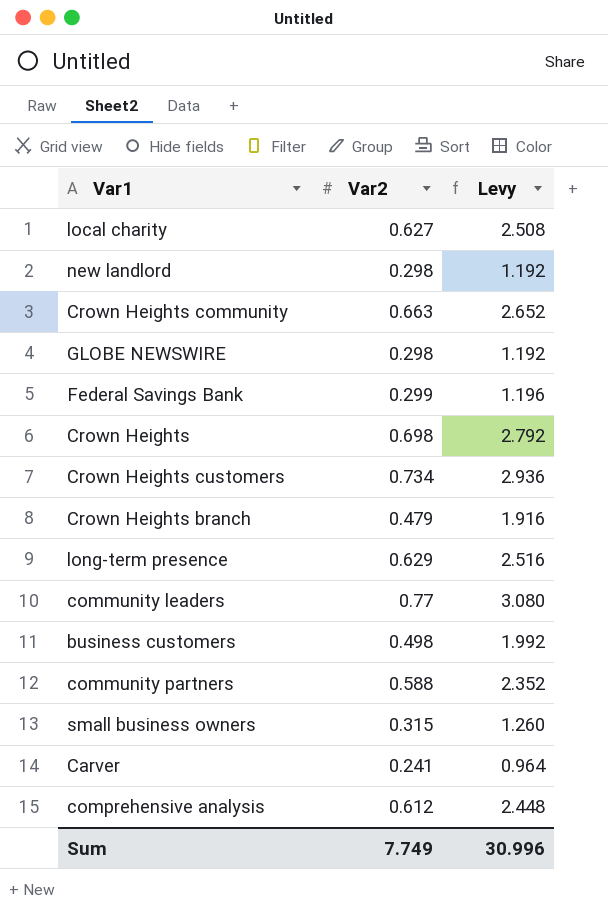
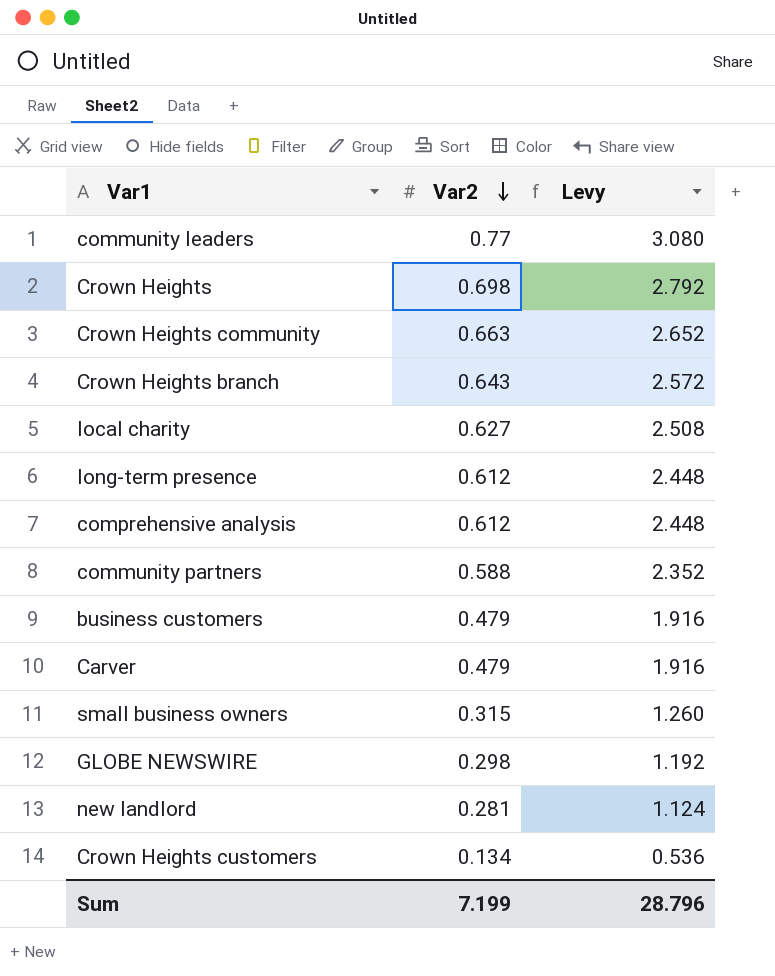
row order: none -> Var2 descending
row Federal Savings Bank: 0.299 | 1.196 -> none
Crown Heights branch | Var2: 0.479 -> 0.643
Crown Heights branch | Levy: 1.916 -> 2.572
long-term presence | Var2: 0.629 -> 0.612
long-term presence | Levy: 2.516 -> 2.448
business customers | Var2: 0.498 -> 0.479
business customers | Levy: 1.992 -> 1.916
Carver | Var2: 0.241 -> 0.479
Carver | Levy: 0.964 -> 1.916
new landlord | Var2: 0.298 -> 0.281
new landlord | Levy: 1.192 -> 1.124
Crown Heights customers | Var2: 0.734 -> 0.134
Crown Heights customers | Levy: 2.936 -> 0.536
Sum | Var2: 7.749 -> 7.199
Sum | Levy: 30.996 -> 28.796

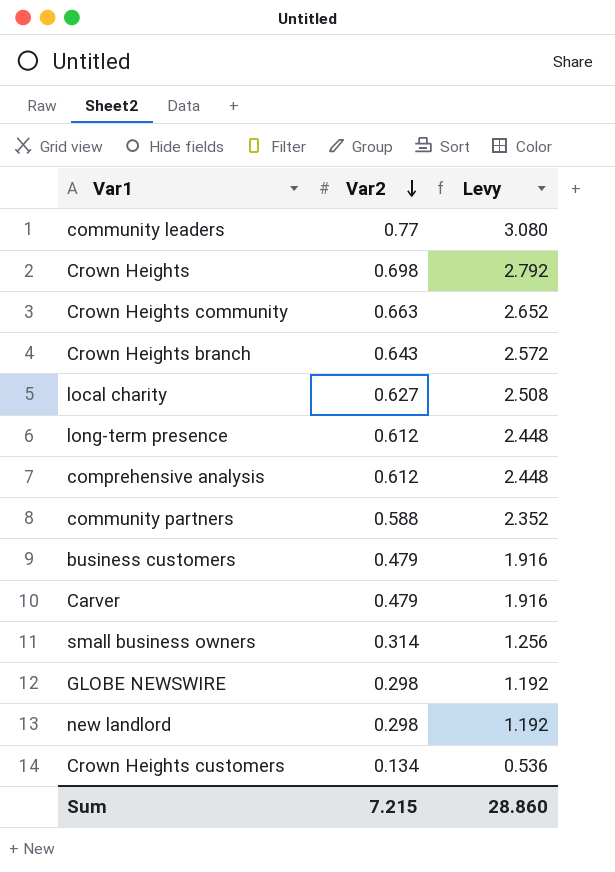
small business owners | Var2: 0.315 -> 0.314
small business owners | Levy: 1.260 -> 1.256
new landlord | Var2: 0.281 -> 0.298
new landlord | Levy: 1.124 -> 1.192
Sum | Var2: 7.199 -> 7.215
Sum | Levy: 28.796 -> 28.860

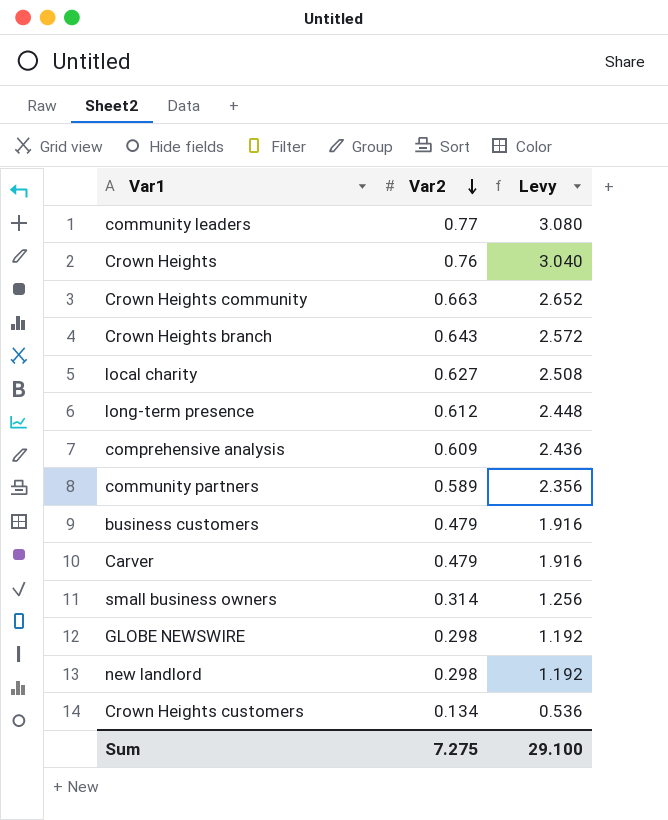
Crown Heights | Var2: 0.698 -> 0.76
Crown Heights | Levy: 2.792 -> 3.040
comprehensive analysis | Var2: 0.612 -> 0.609
comprehensive analysis | Levy: 2.448 -> 2.436
community partners | Var2: 0.588 -> 0.589
community partners | Levy: 2.352 -> 2.356
Sum | Var2: 7.215 -> 7.275
Sum | Levy: 28.860 -> 29.100

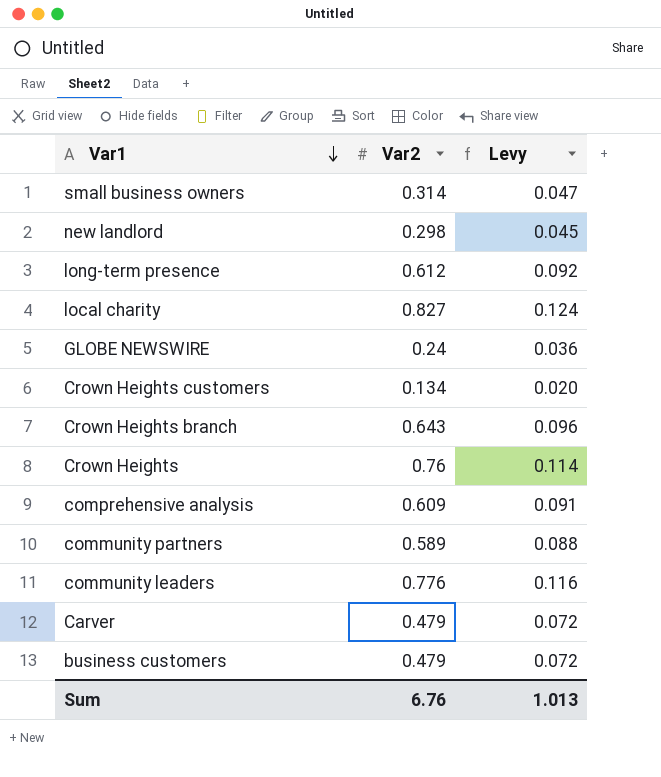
row order: Var2 descending -> Var1 descending
column Levy | formula: [Var2] * 4 -> [Var2] * 0.15
row Crown Heights community: 0.663 | 2.652 -> none
local charity | Var2: 0.627 -> 0.827
GLOBE NEWSWIRE | Var2: 0.298 -> 0.24
community leaders | Var2: 0.77 -> 0.776
Sum | Var2: 7.275 -> 6.76
Sum | Levy: 29.100 -> 1.013

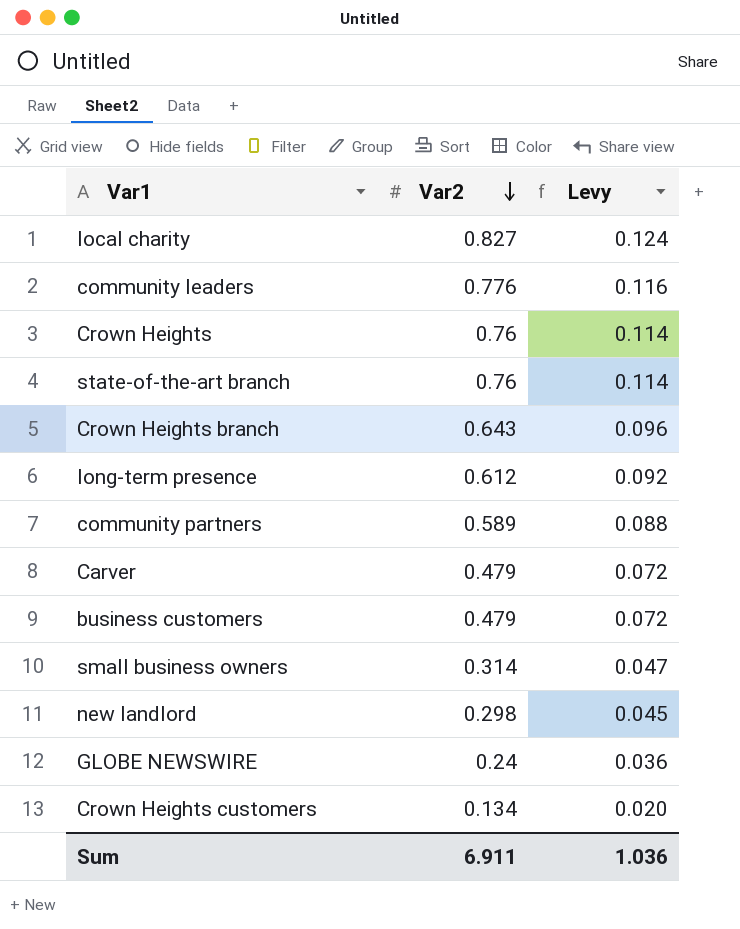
row order: Var1 descending -> Var2 descending
row comprehensive analysis: 0.609 | 0.091 -> none
row state-of-the-art branch: none -> 0.76 | 0.114
Sum | Var2: 6.76 -> 6.911
Sum | Levy: 1.013 -> 1.036

